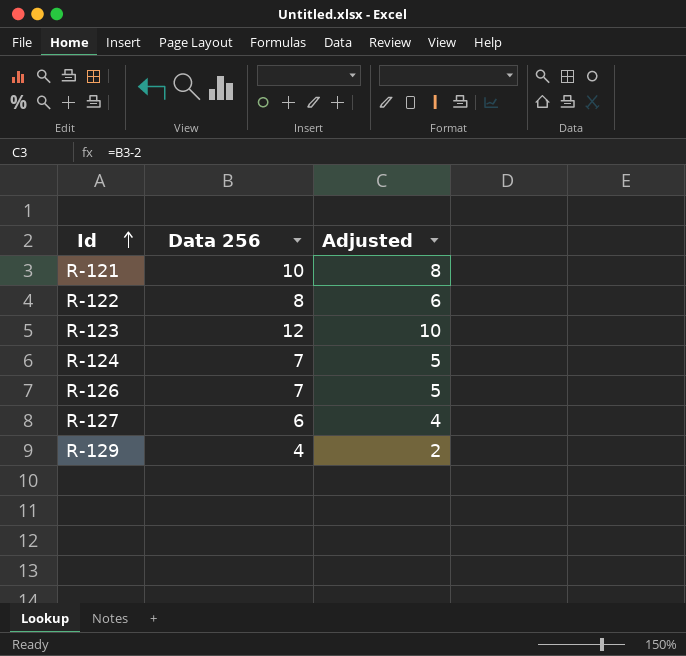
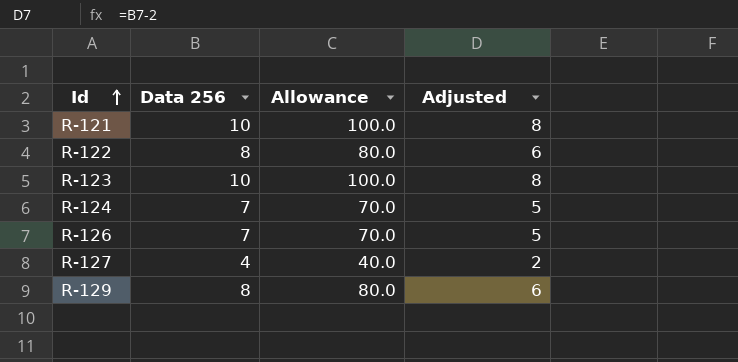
column Allowance | formula: none -> [Data 256] * 10
R-123 | Data 256: 12 -> 10
R-123 | Adjusted: 10 -> 8
R-127 | Data 256: 6 -> 4
R-127 | Adjusted: 4 -> 2
R-129 | Data 256: 4 -> 8
R-129 | Adjusted: 2 -> 6

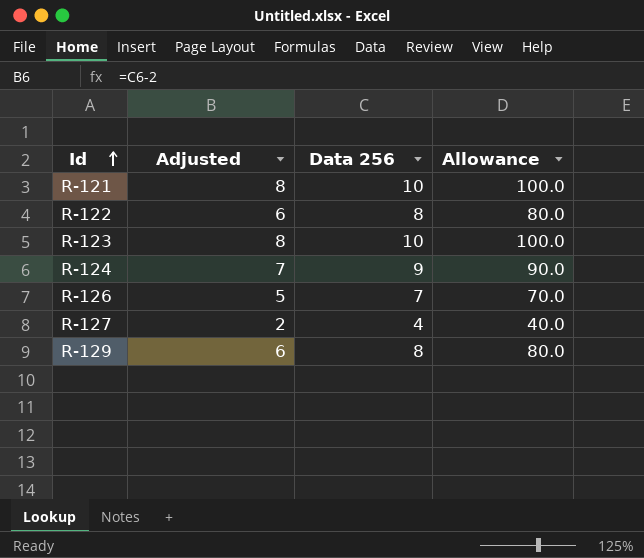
column Adjusted | position: 4 -> 2
R-124 | Adjusted: 5 -> 7
R-124 | Data 256: 7 -> 9
R-124 | Allowance: 70.0 -> 90.0

